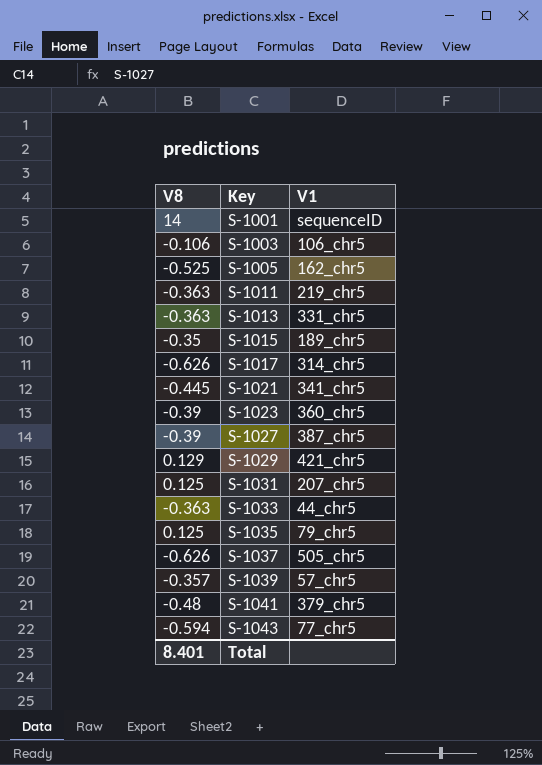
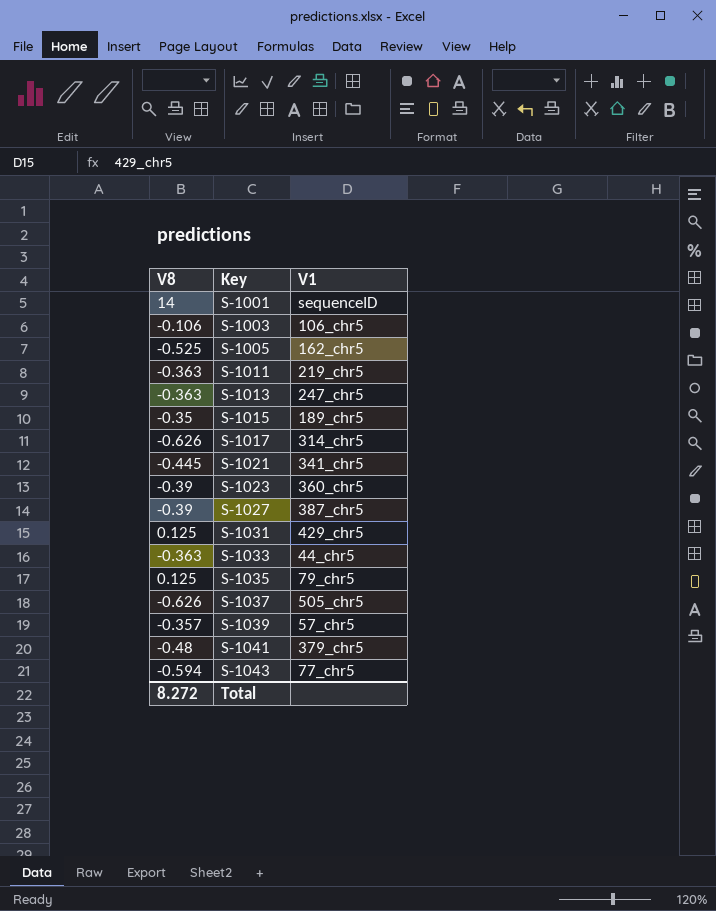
row S-1029: 0.129 | 421_chr5 -> none
S-1013 | V1: 331_chr5 -> 247_chr5
S-1031 | V1: 207_chr5 -> 429_chr5
Total | V8: 8.401 -> 8.272

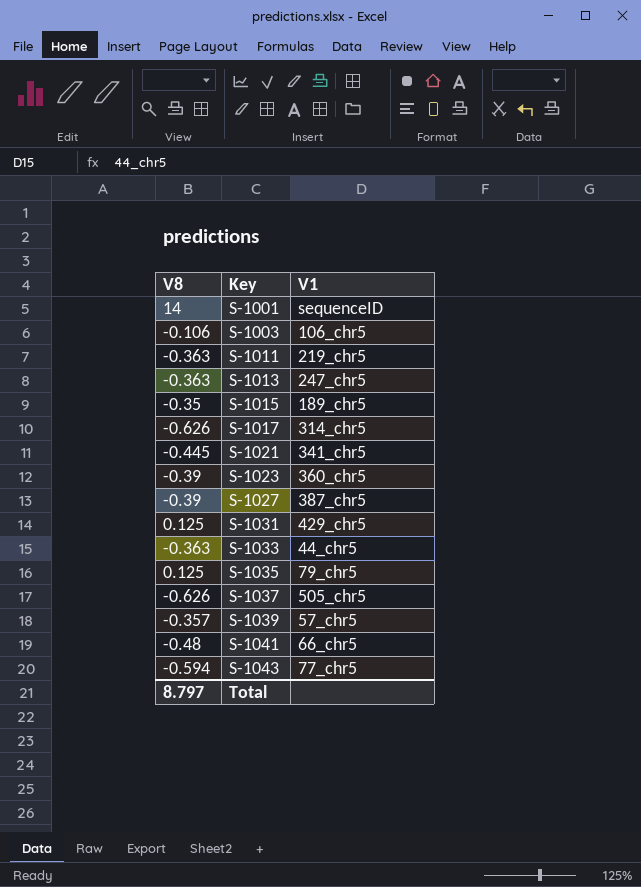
row S-1005: -0.525 | 162_chr5 -> none
S-1041 | V1: 379_chr5 -> 66_chr5
Total | V8: 8.272 -> 8.797

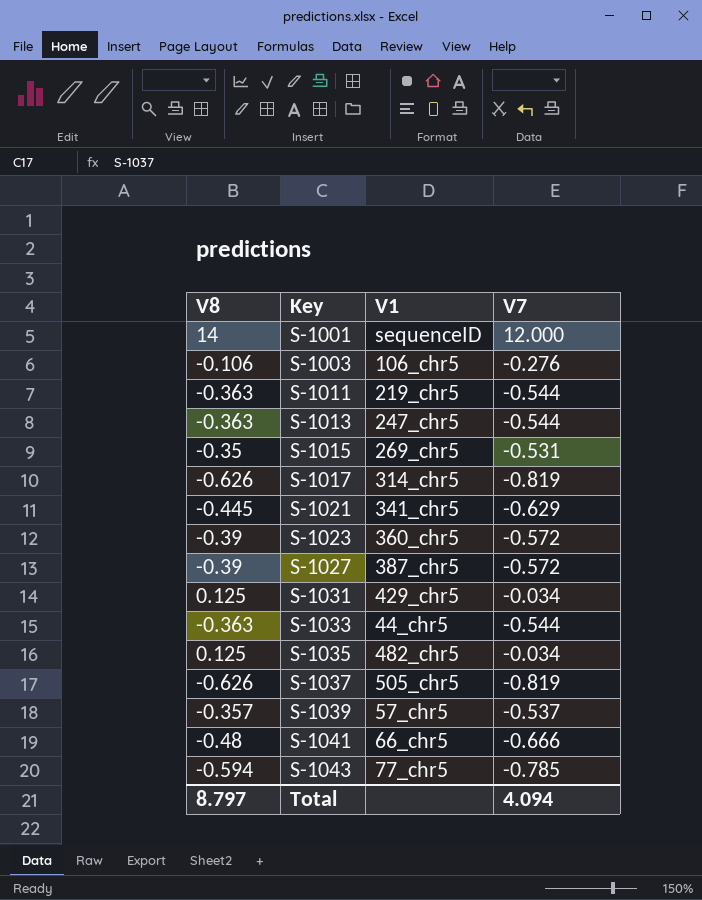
column V7 | position: none -> 4
S-1015 | V1: 189_chr5 -> 269_chr5
S-1035 | V1: 79_chr5 -> 482_chr5

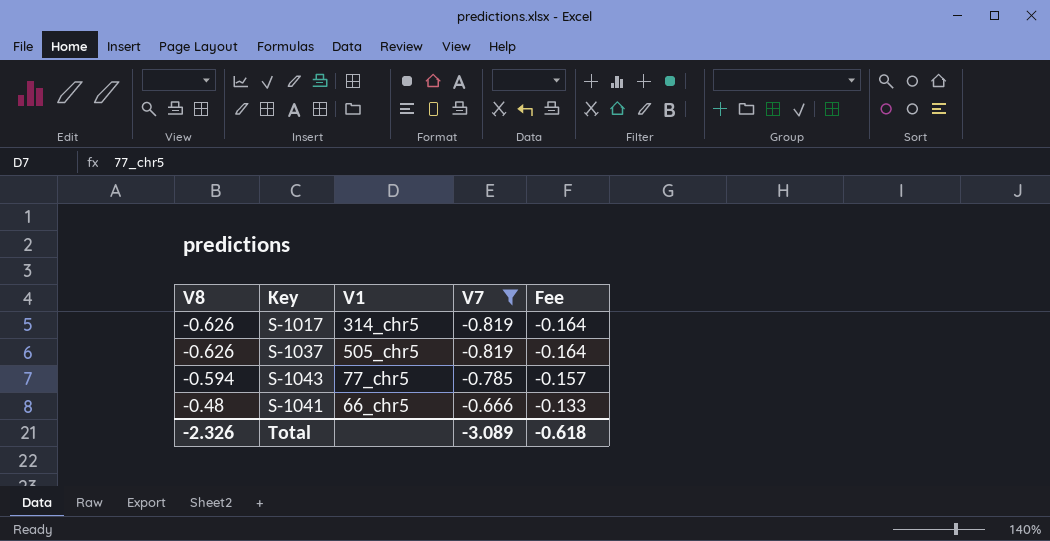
filter: none -> V7 <= -0.666
row order: Key ascending -> V8 ascending
column Fee | formula: none -> [V7] * 0.2
Total | V8: 8.797 -> -2.326
Total | V7: 4.094 -> -3.089

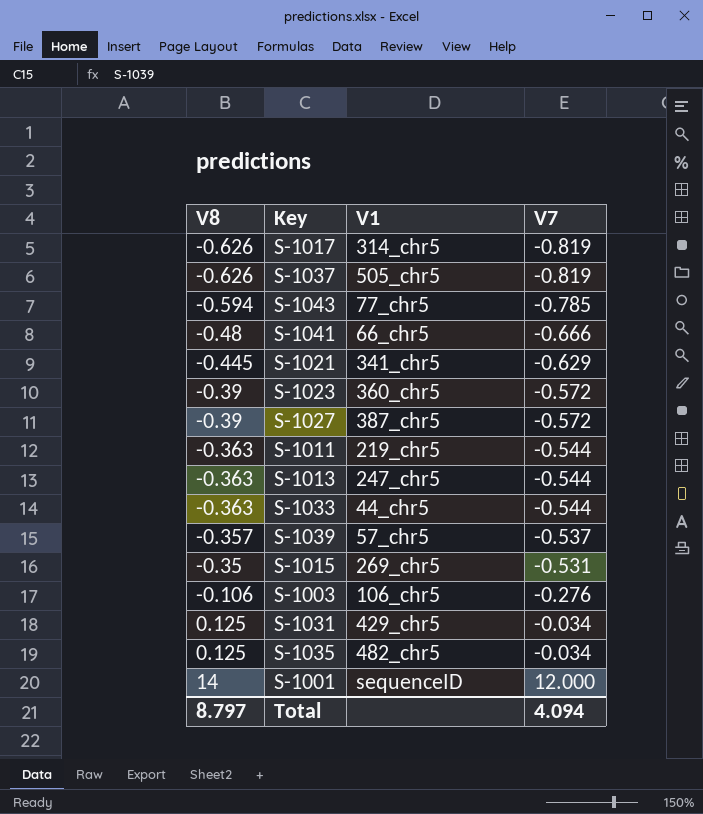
filter: V7 <= -0.666 -> none
column Fee | formula: [V7] * 0.2 -> none
Total | V8: -2.326 -> 8.797
Total | V7: -3.089 -> 4.094

